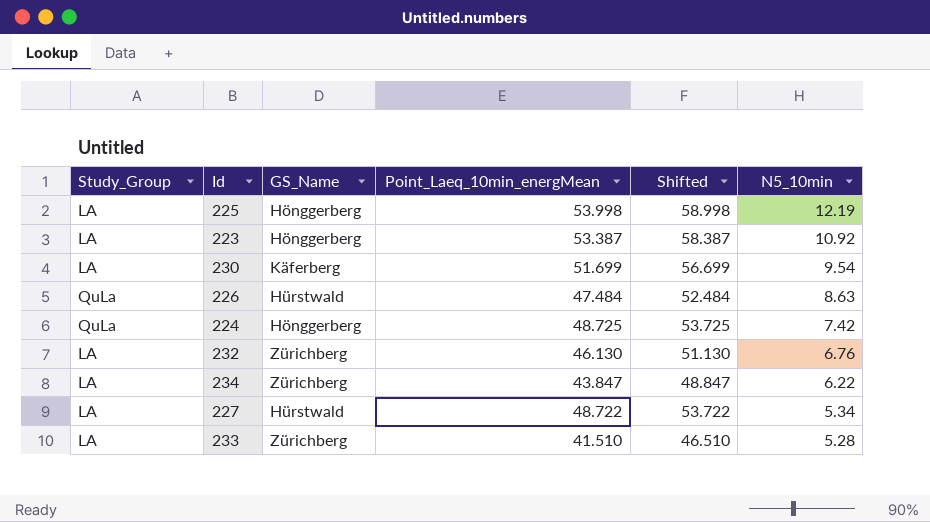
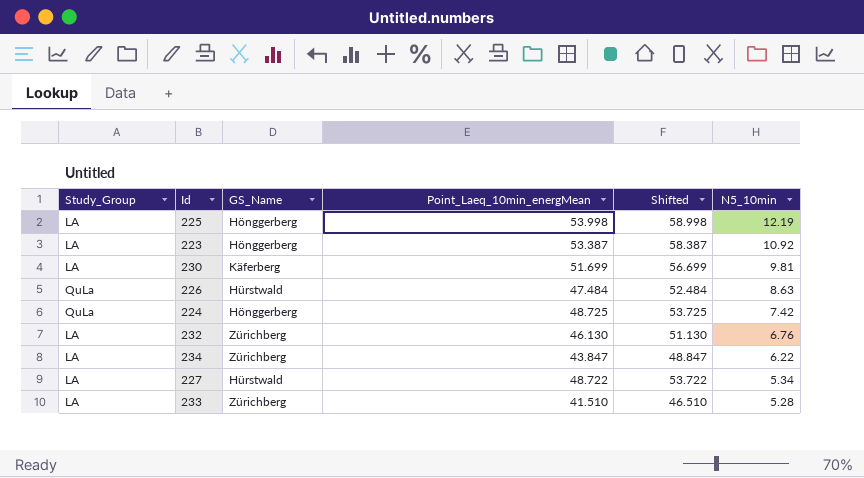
230 | N5_10min: 9.54 -> 9.81

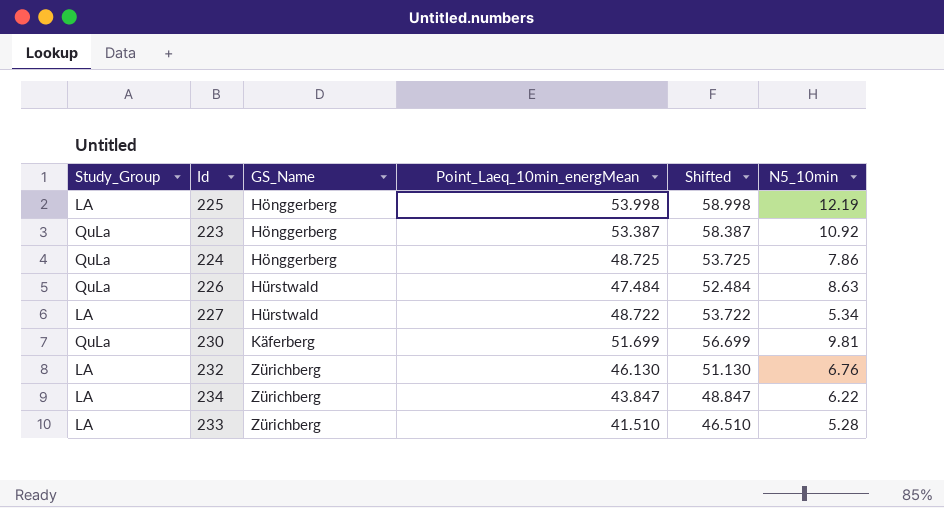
row order: N5_10min descending -> GS_Name ascending
223 | Study_Group: LA -> QuLa
224 | N5_10min: 7.42 -> 7.86
230 | Study_Group: LA -> QuLa

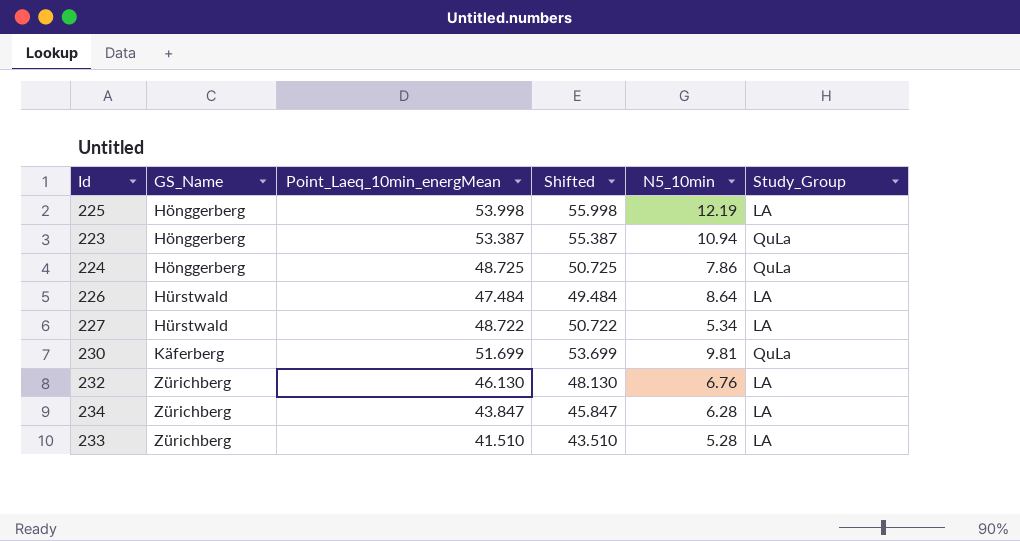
column Shifted | formula: [Point_Laeq_10min_energMean] + 5 -> [Point_Laeq_10min_energMean] + 2
column Study_Group | position: 1 -> 6
223 | N5_10min: 10.92 -> 10.94
226 | N5_10min: 8.63 -> 8.64
226 | Study_Group: QuLa -> LA
234 | N5_10min: 6.22 -> 6.28

